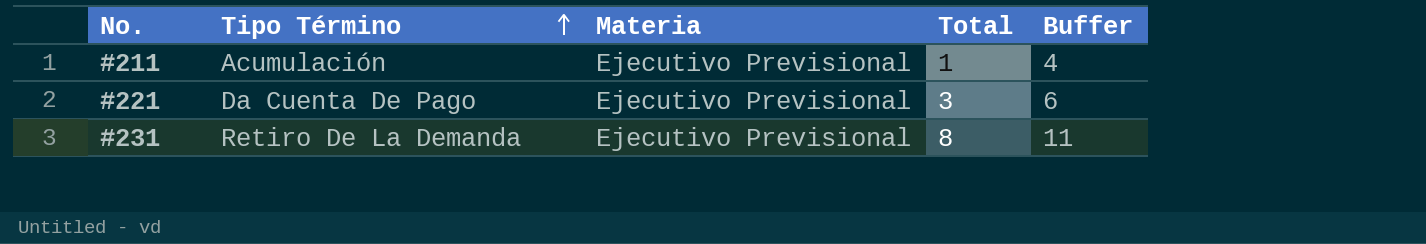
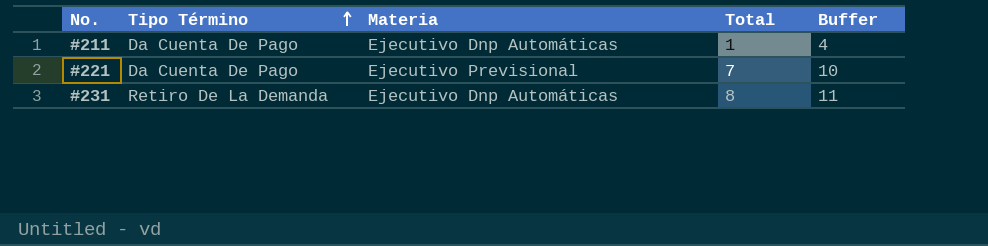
#211 | Tipo Término: Acumulación -> Da Cuenta De Pago
#211 | Materia: Ejecutivo Previsional -> Ejecutivo Dnp Automáticas
#221 | Total: 3 -> 7
#221 | Buffer: 6 -> 10
#231 | Materia: Ejecutivo Previsional -> Ejecutivo Dnp Automáticas

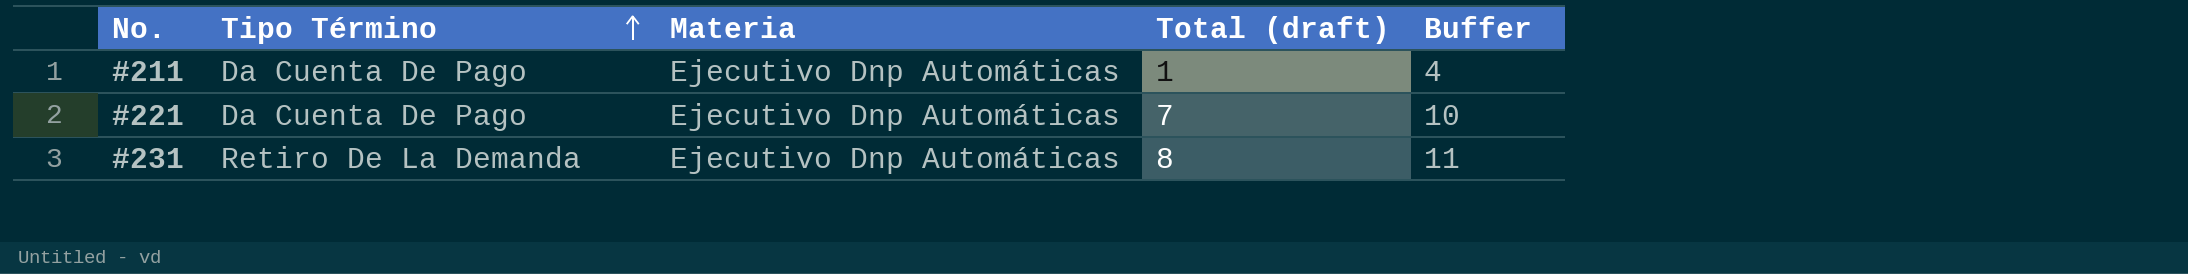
column name: Total -> Total (draft)
#221 | Materia: Ejecutivo Previsional -> Ejecutivo Dnp Automáticas

